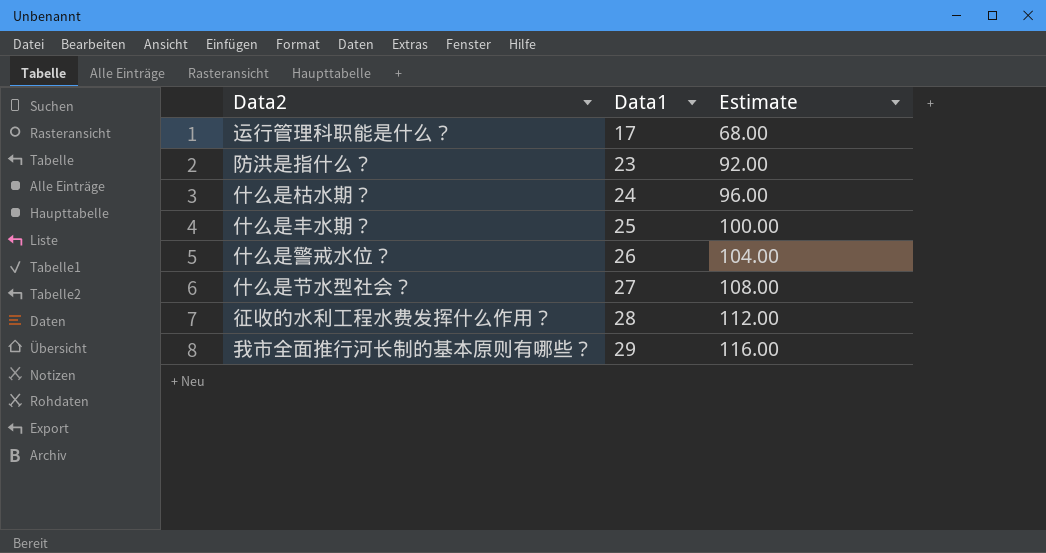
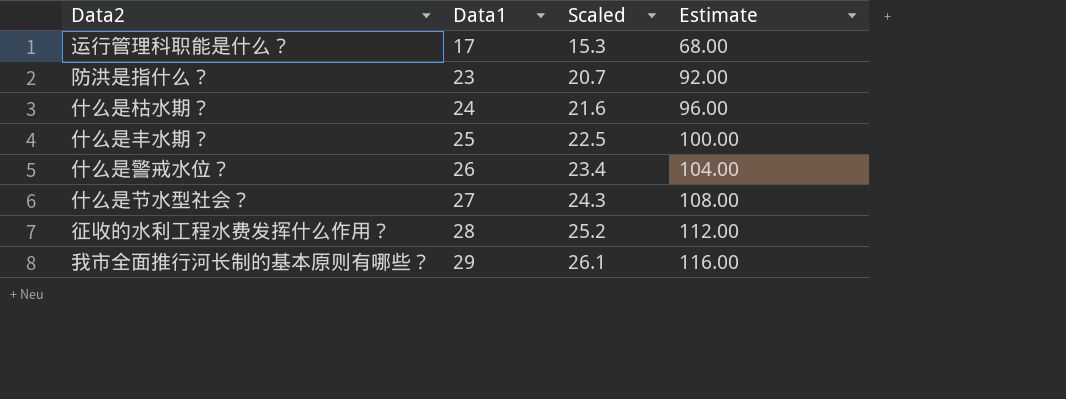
column Scaled | formula: none -> [Data1] * 0.9

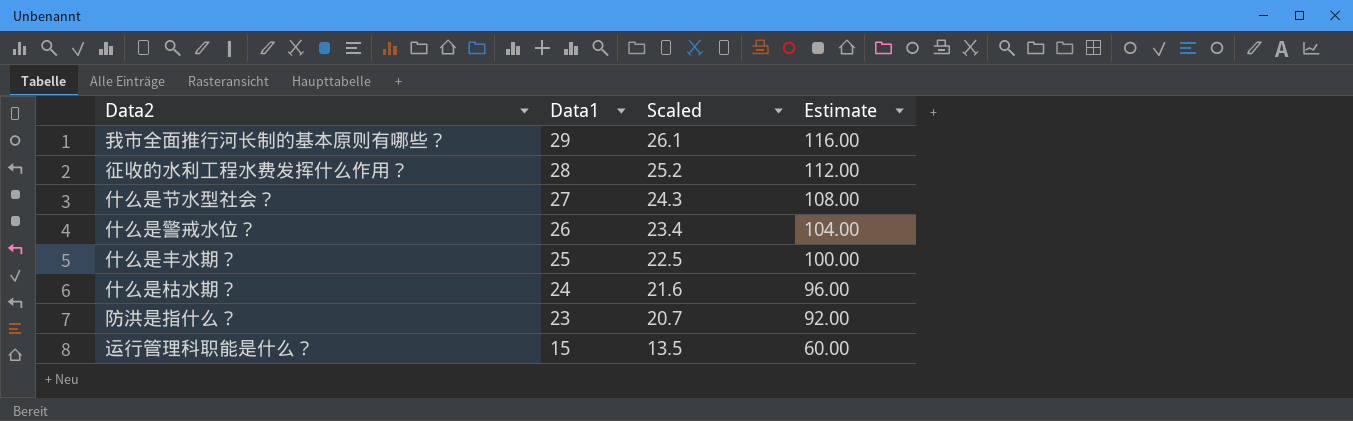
row order: Data1 ascending -> Data1 descending
运行管理科职能是什么？ | Data1: 17 -> 15
运行管理科职能是什么？ | Scaled: 15.3 -> 13.5
运行管理科职能是什么？ | Estimate: 68.00 -> 60.00

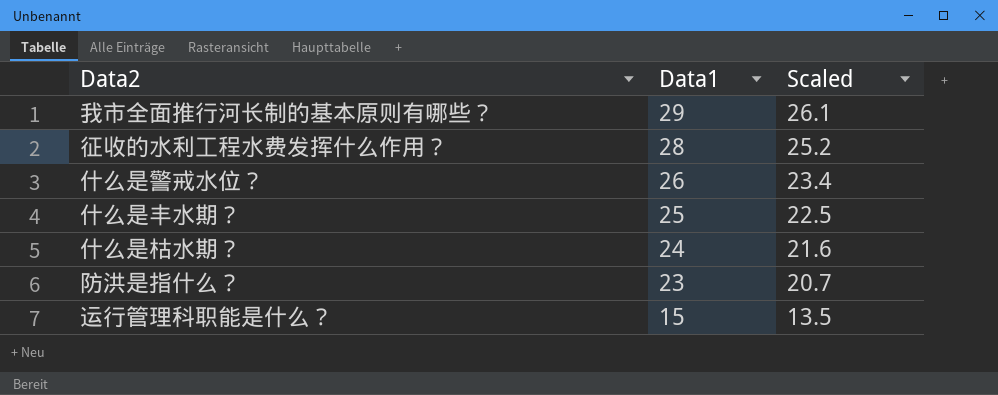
column Estimate | formula: [Data1] * 4 -> none
row 什么是节水型社会？: 27 | 24.3 | 108.00 -> none

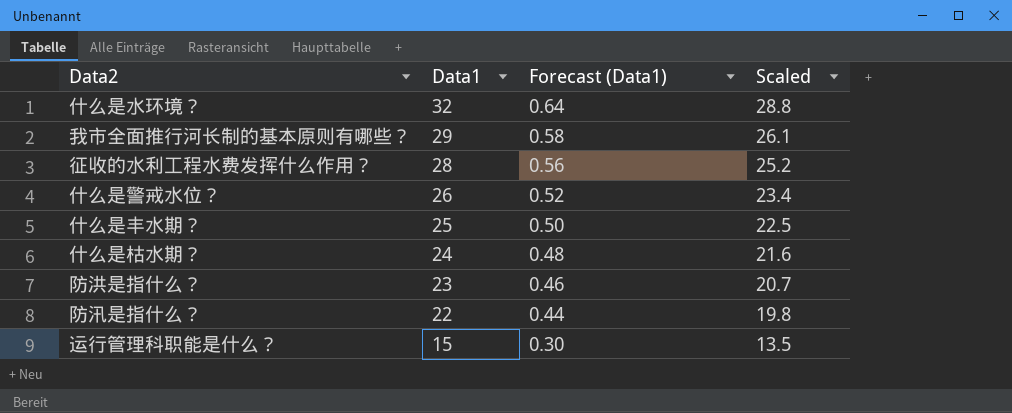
column Forecast (Data1) | formula: none -> [Data1] * 0.02
row 什么是水环境？: none -> 32 | 0.64 | 28.8
row 防汛是指什么？: none -> 22 | 0.44 | 19.8

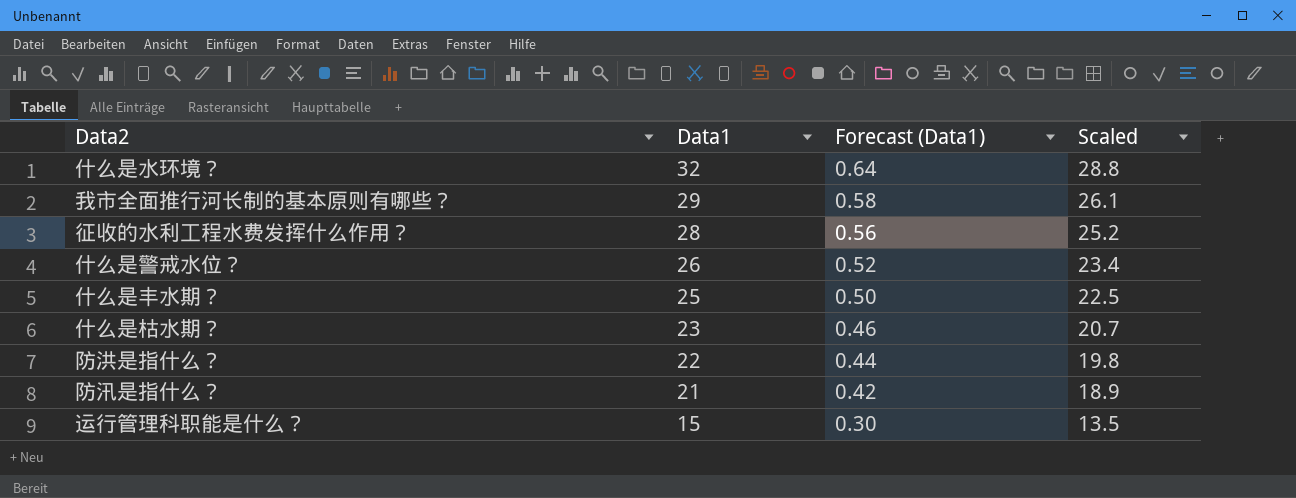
什么是枯水期？ | Data1: 24 -> 23
什么是枯水期？ | Forecast (Data1): 0.48 -> 0.46
什么是枯水期？ | Scaled: 21.6 -> 20.7
防洪是指什么？ | Data1: 23 -> 22
防洪是指什么？ | Forecast (Data1): 0.46 -> 0.44
防洪是指什么？ | Scaled: 20.7 -> 19.8
防汛是指什么？ | Data1: 22 -> 21
防汛是指什么？ | Forecast (Data1): 0.44 -> 0.42
防汛是指什么？ | Scaled: 19.8 -> 18.9

